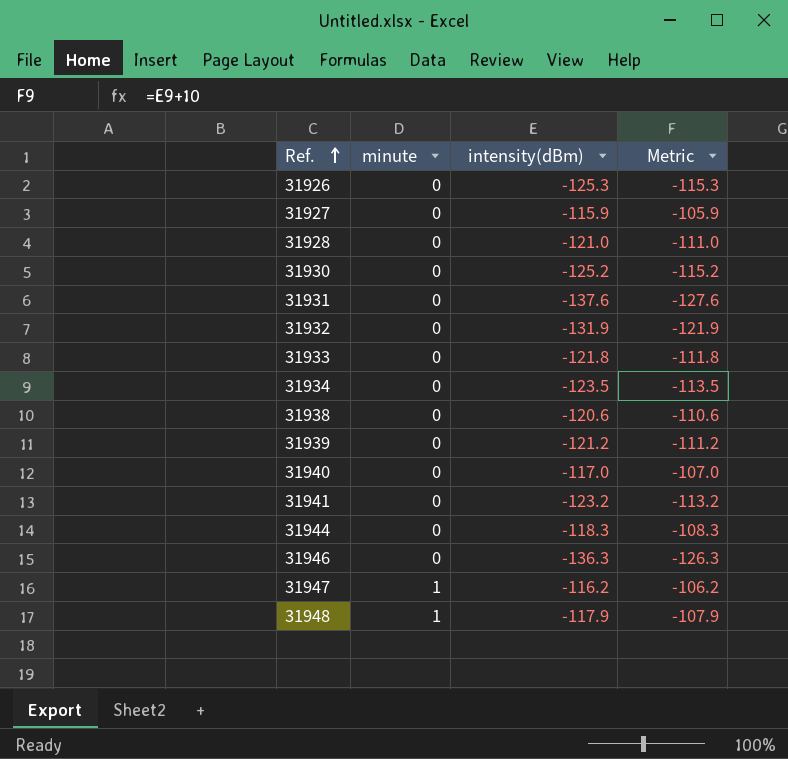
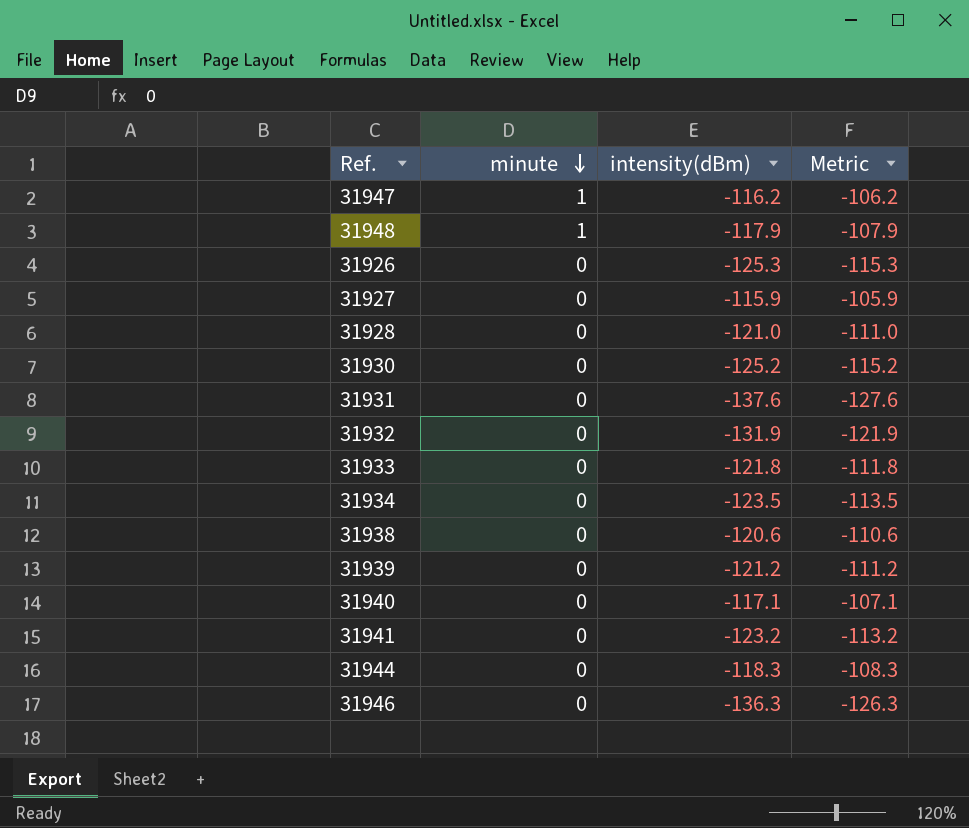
row order: Ref. ascending -> minute descending
31940 | intensity(dBm): -117.0 -> -117.1
31940 | Metric: -107.0 -> -107.1

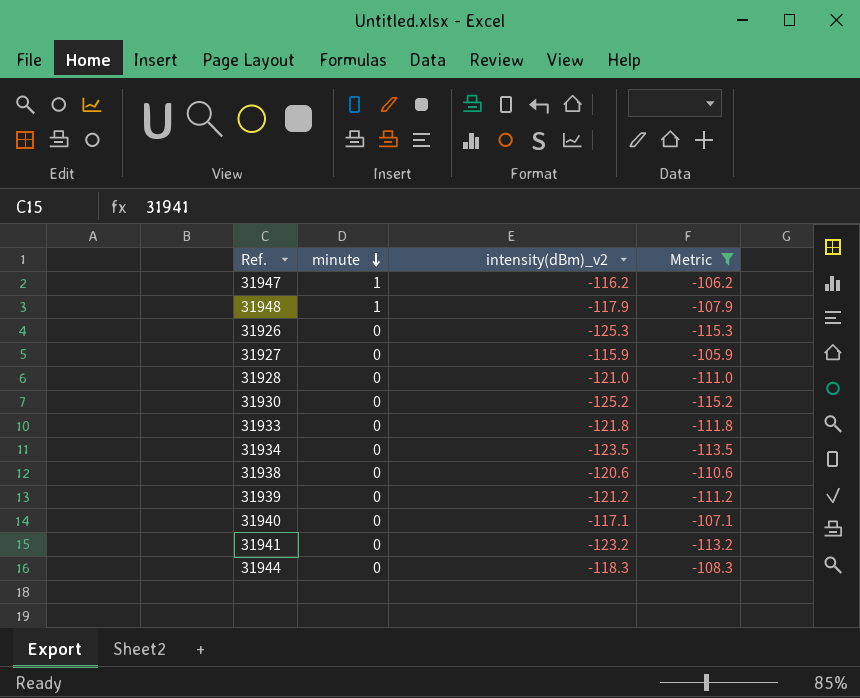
filter: none -> Metric >= -115.3
column name: intensity(dBm) -> intensity(dBm)_v2

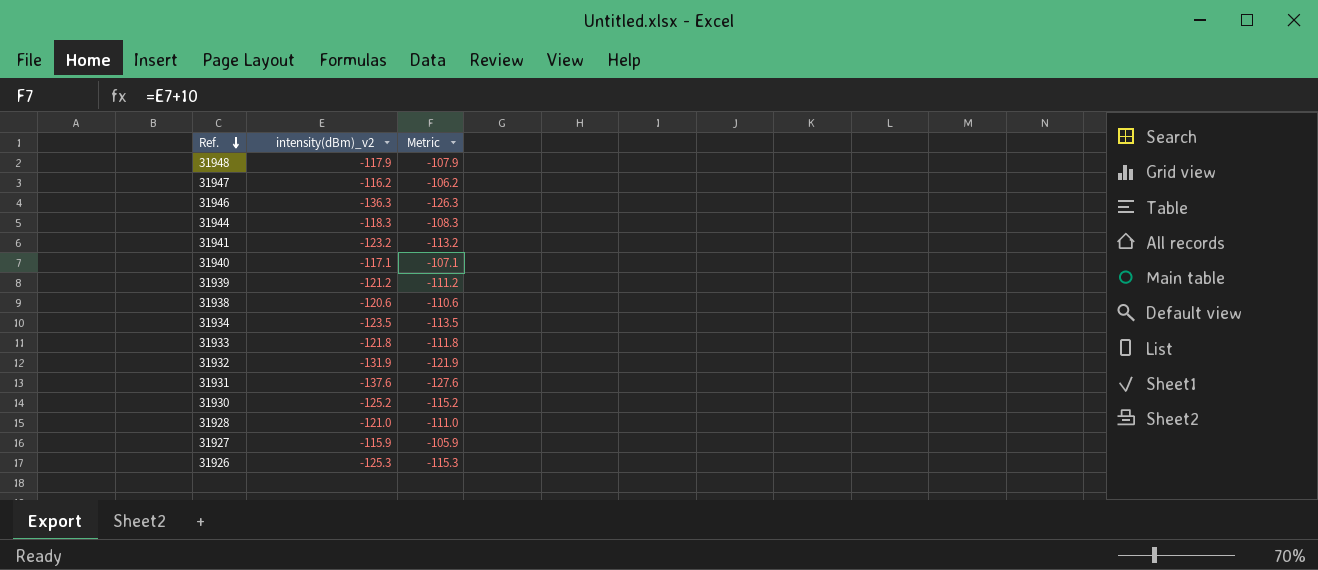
filter: Metric >= -115.3 -> none
row order: minute descending -> Ref. descending
column minute | position: 2 -> none

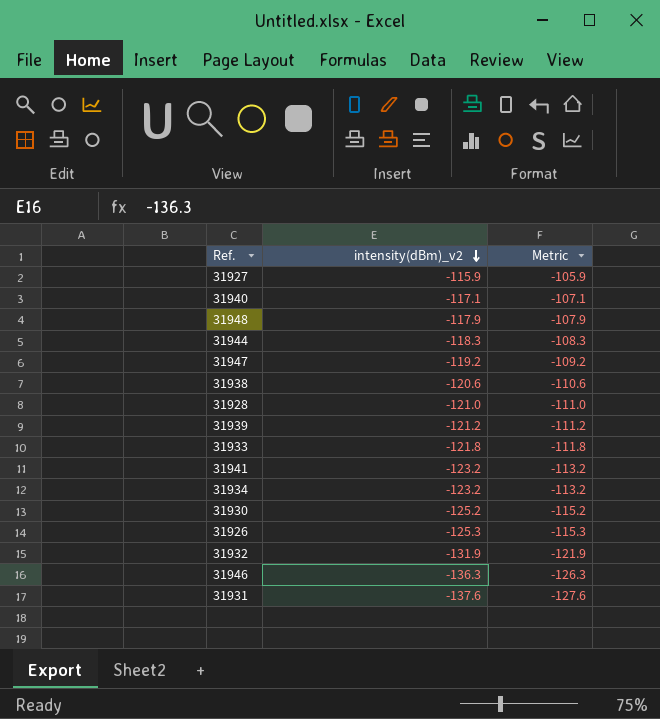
row order: Ref. descending -> intensity(dBm)_v2 descending
31947 | intensity(dBm)_v2: -116.2 -> -119.2
31947 | Metric: -106.2 -> -109.2
31934 | intensity(dBm)_v2: -123.5 -> -123.2
31934 | Metric: -113.5 -> -113.2

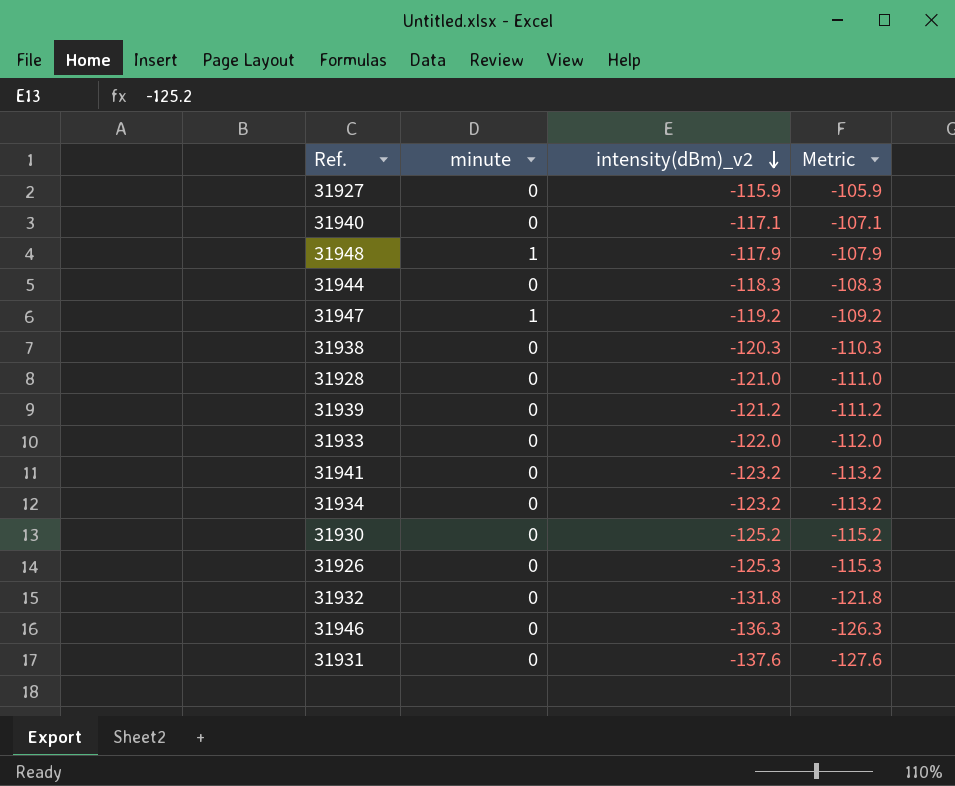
column minute | position: none -> 2
31938 | intensity(dBm)_v2: -120.6 -> -120.3
31938 | Metric: -110.6 -> -110.3
31933 | intensity(dBm)_v2: -121.8 -> -122.0
31933 | Metric: -111.8 -> -112.0
31932 | intensity(dBm)_v2: -131.9 -> -131.8
31932 | Metric: -121.9 -> -121.8

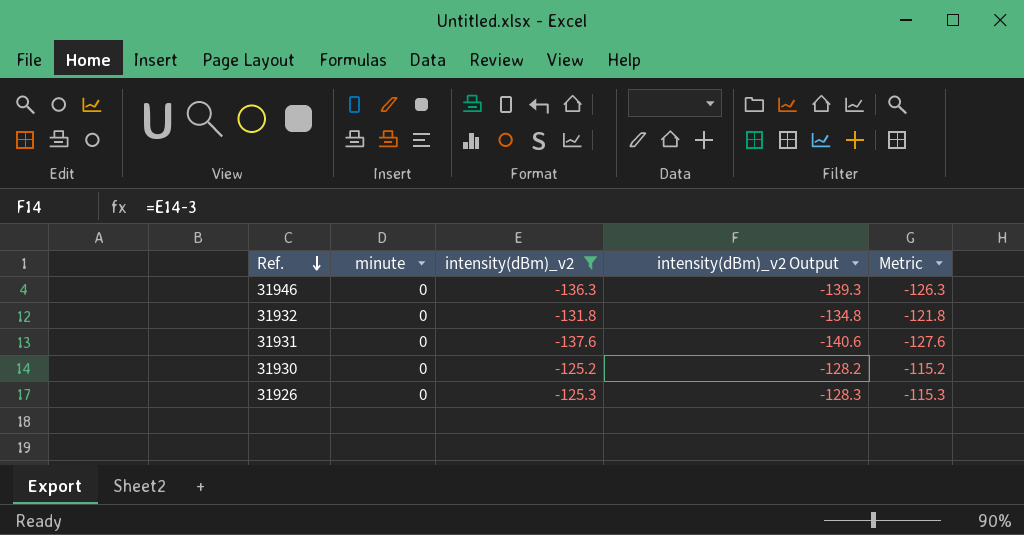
filter: none -> intensity(dBm)_v2 <= -125.2
row order: intensity(dBm)_v2 descending -> Ref. descending
column intensity(dBm)_v2 Output | formula: none -> [intensity(dBm)_v2] - 3

